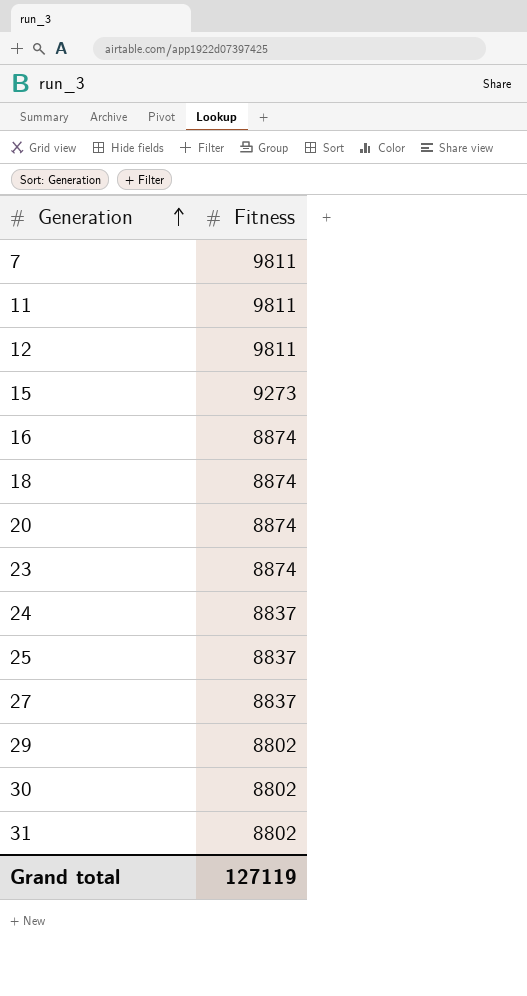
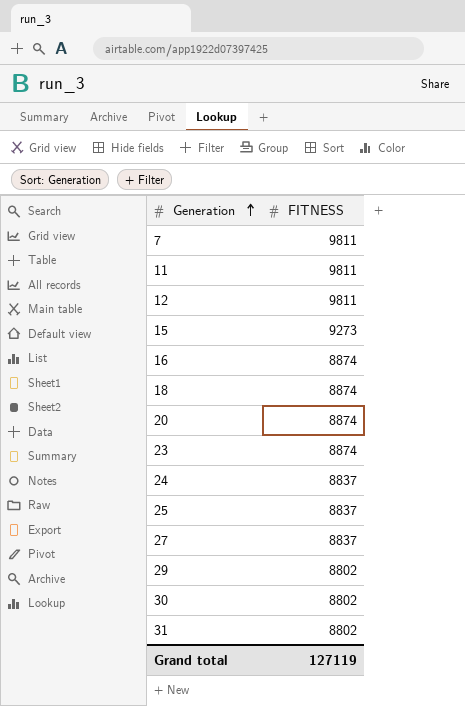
column name: Fitness -> FITNESS

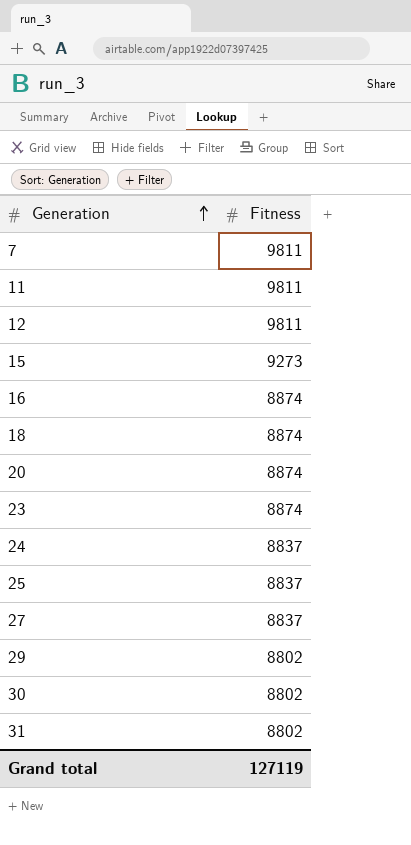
column name: FITNESS -> Fitness

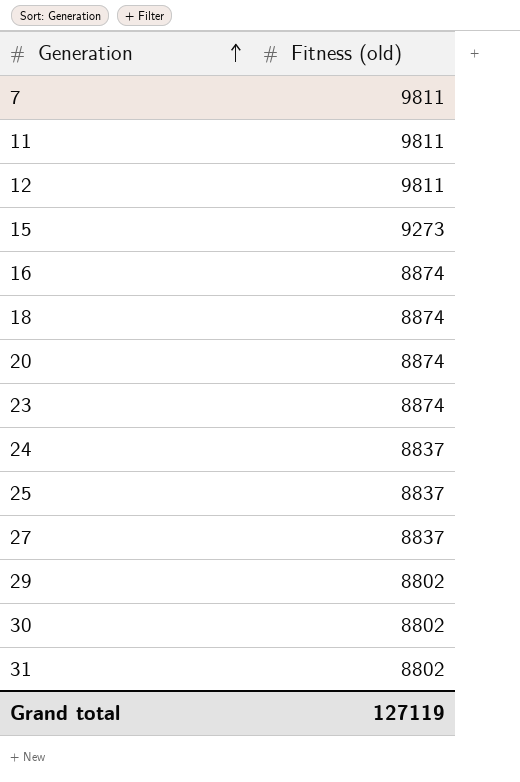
column name: Fitness -> Fitness (old)

